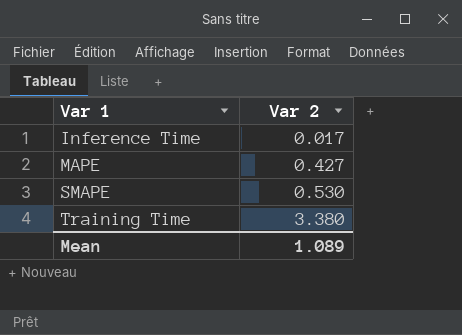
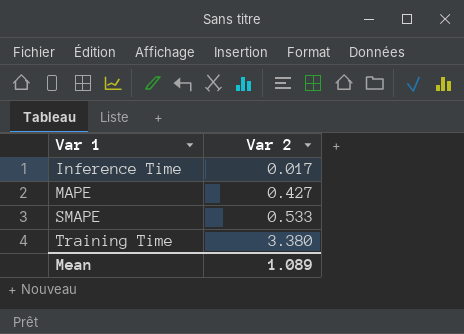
SMAPE | Var 2: 0.530 -> 0.533

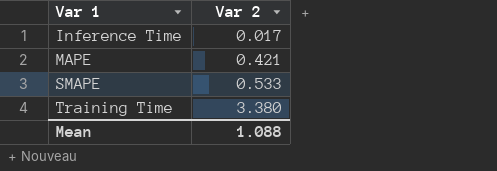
MAPE | Var 2: 0.427 -> 0.421
Mean | Var 2: 1.089 -> 1.088

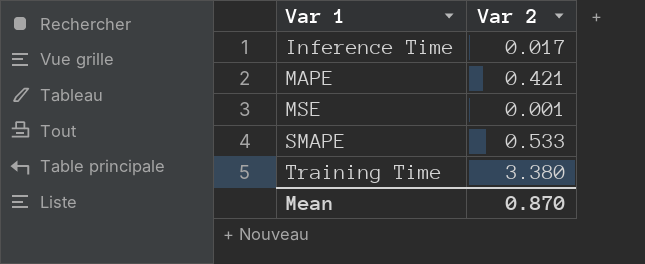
row MSE: none -> 0.001
Mean | Var 2: 1.088 -> 0.870

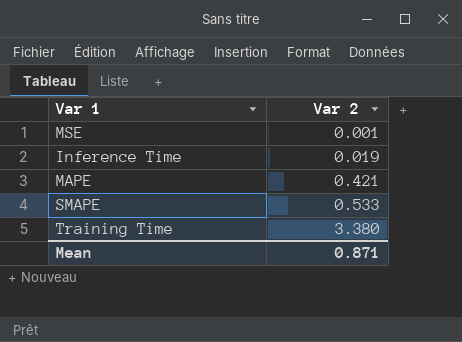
row order: Var 1 ascending -> Var 2 ascending
Inference Time | Var 2: 0.017 -> 0.019
Mean | Var 2: 0.870 -> 0.871

